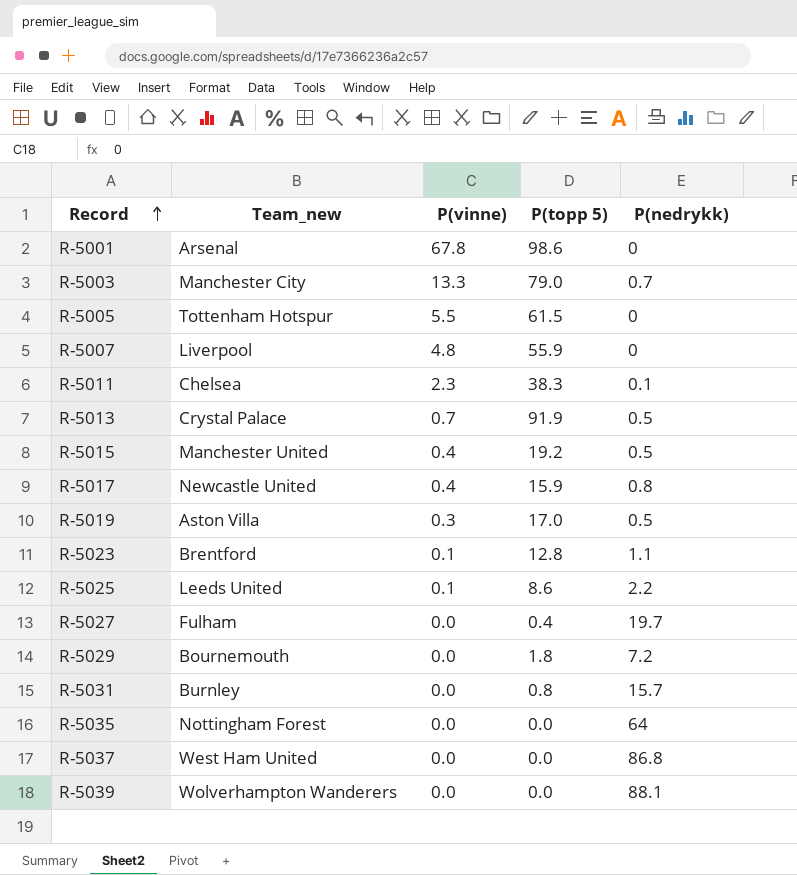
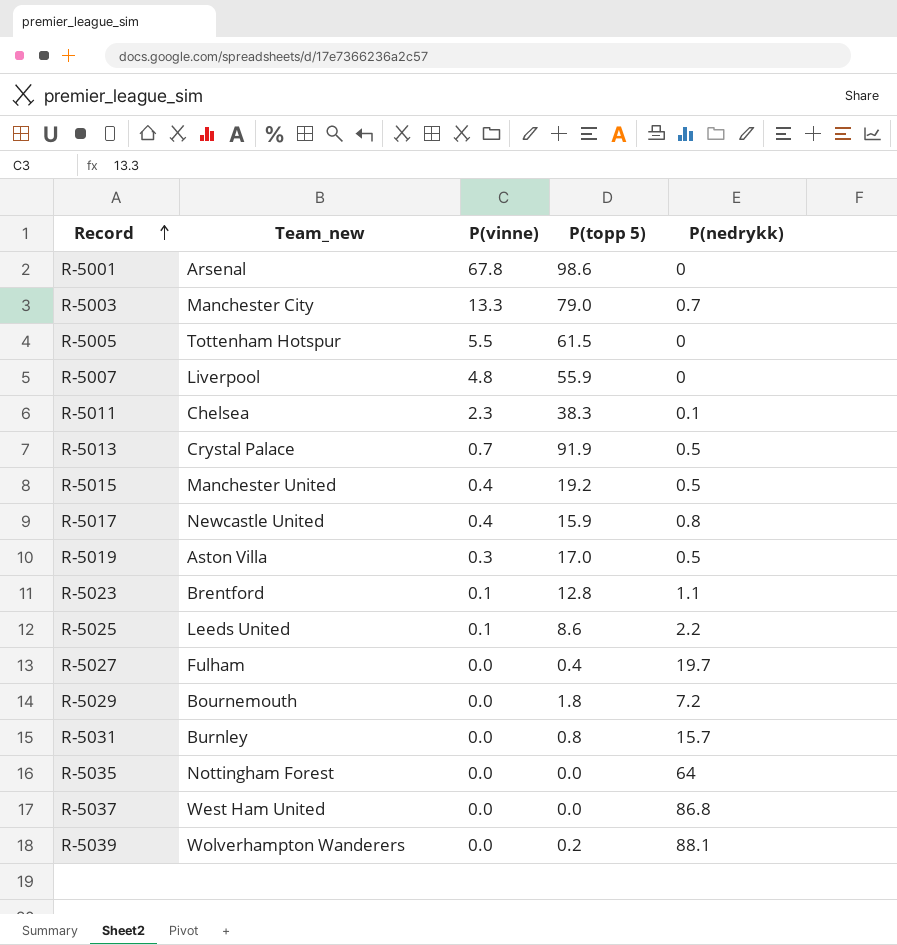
R-5039 | P(topp 5): 0.0 -> 0.2

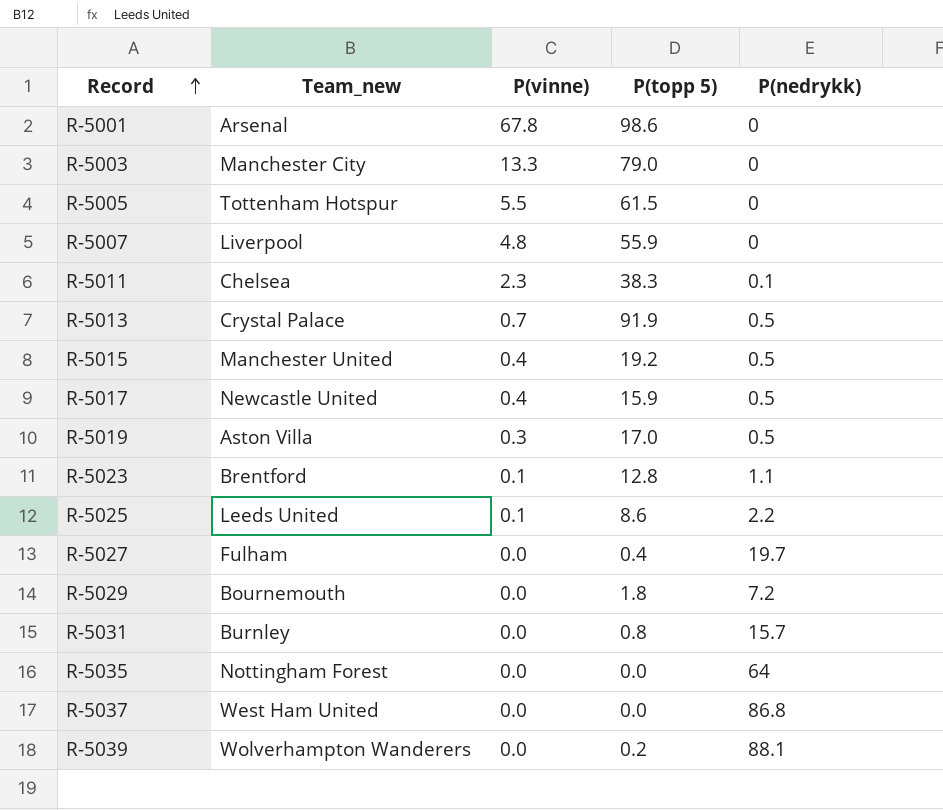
R-5003 | P(nedrykk): 0.7 -> 0
R-5017 | P(nedrykk): 0.8 -> 0.5

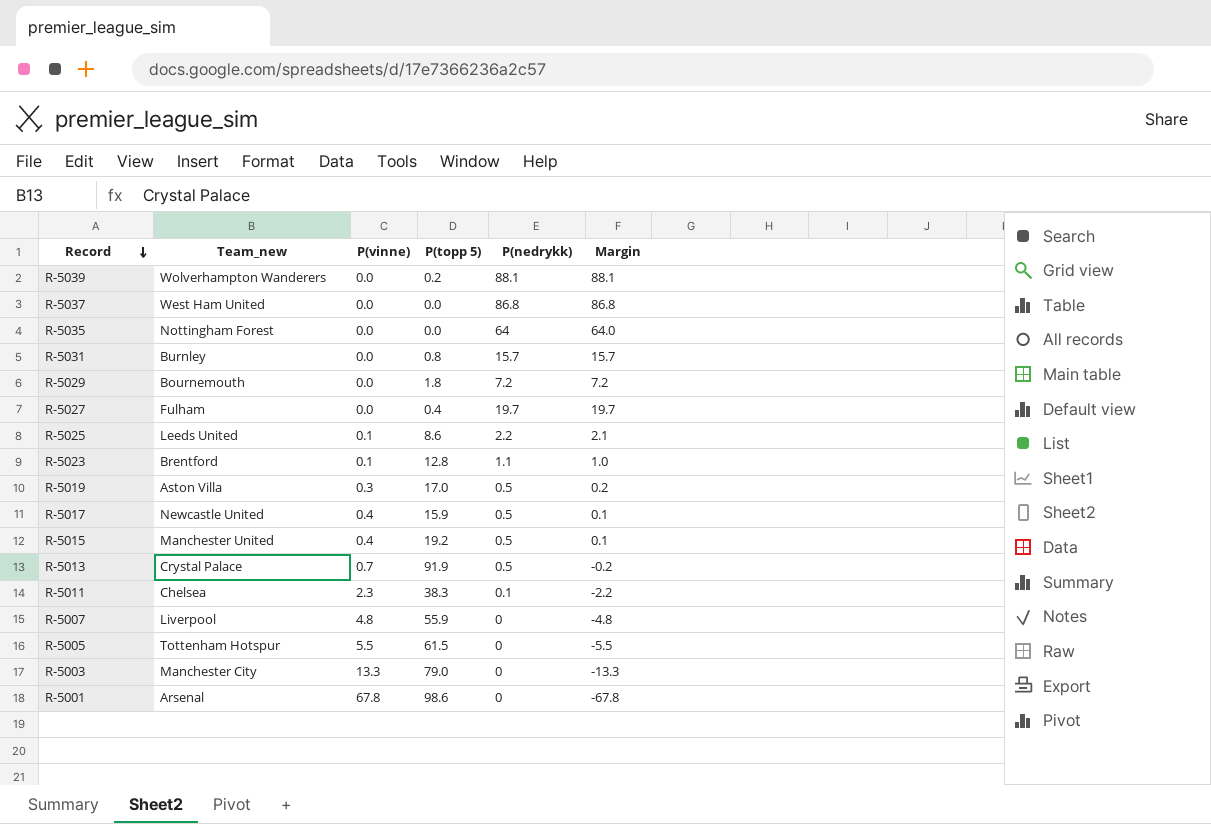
row order: Record ascending -> Record descending
column Margin | formula: none -> [P(nedrykk)] - [P(vinne)]

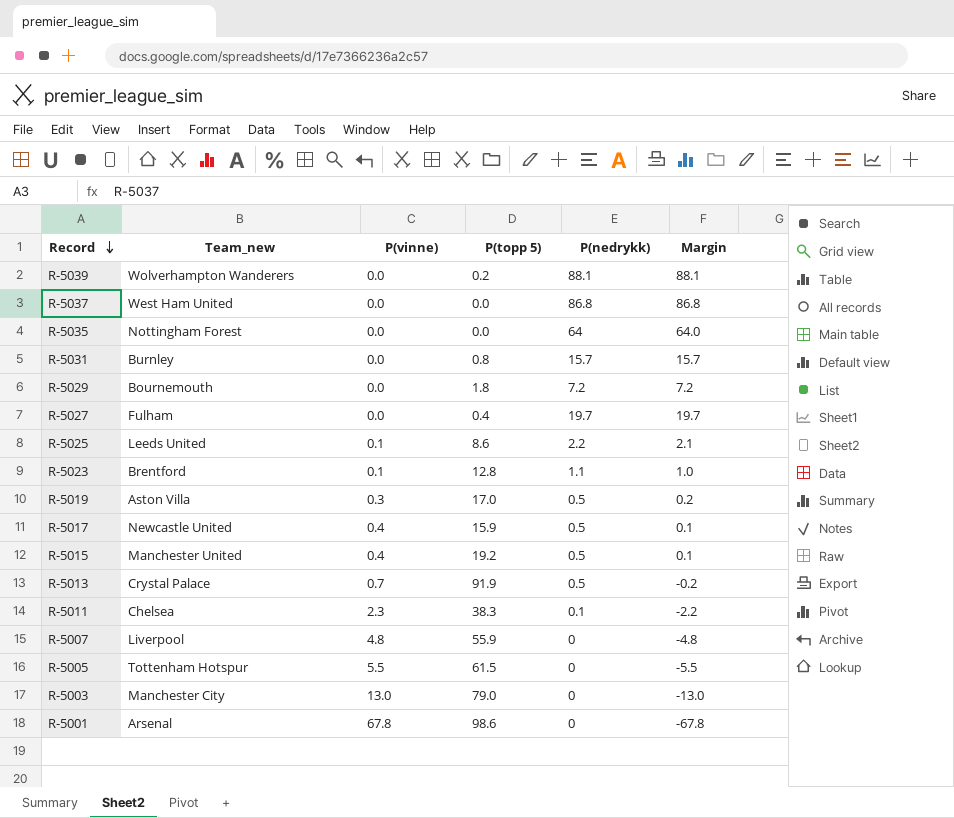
R-5003 | P(vinne): 13.3 -> 13.0
R-5003 | Margin: -13.3 -> -13.0

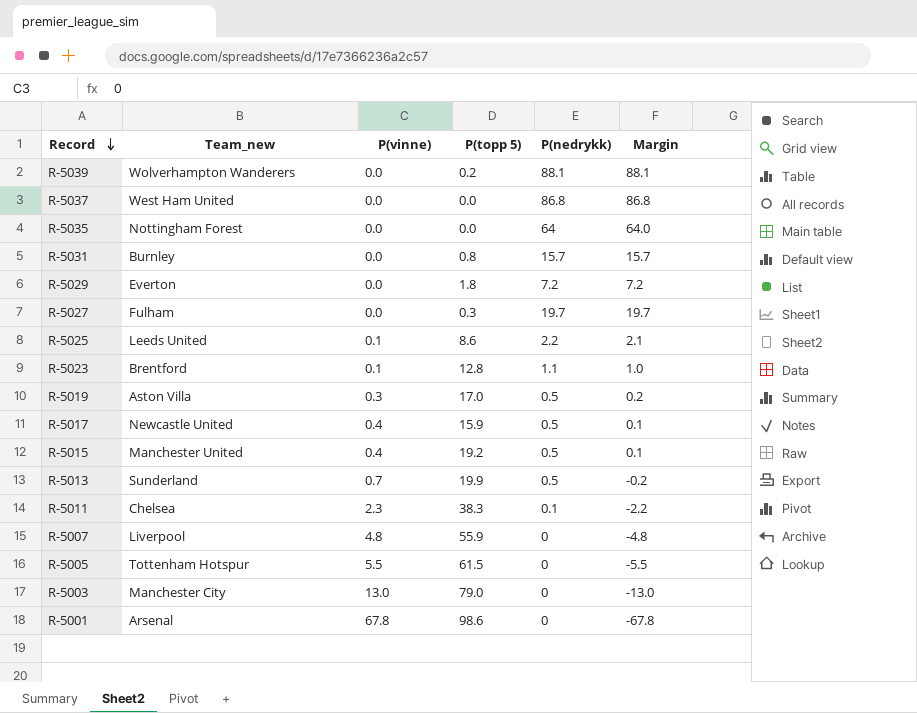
R-5029 | Team_new: Bournemouth -> Everton
R-5027 | P(topp 5): 0.4 -> 0.3
R-5013 | Team_new: Crystal Palace -> Sunderland
R-5013 | P(topp 5): 91.9 -> 19.9

